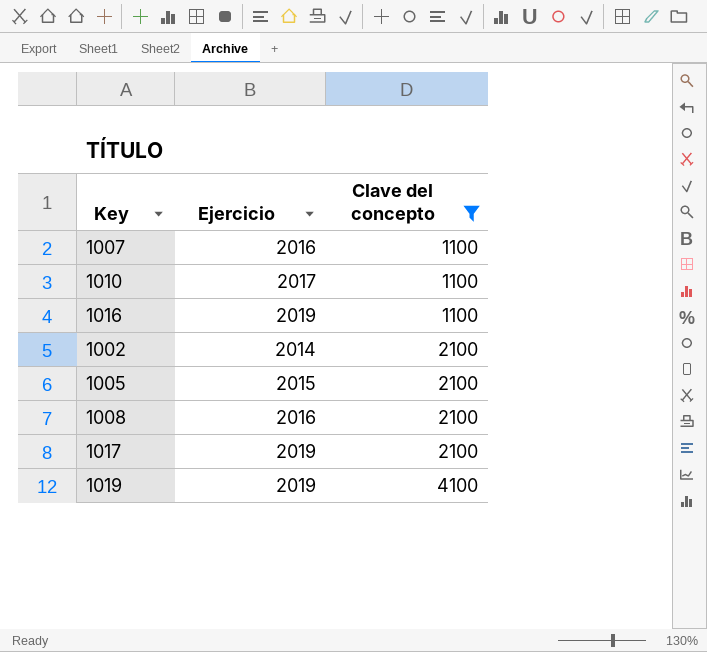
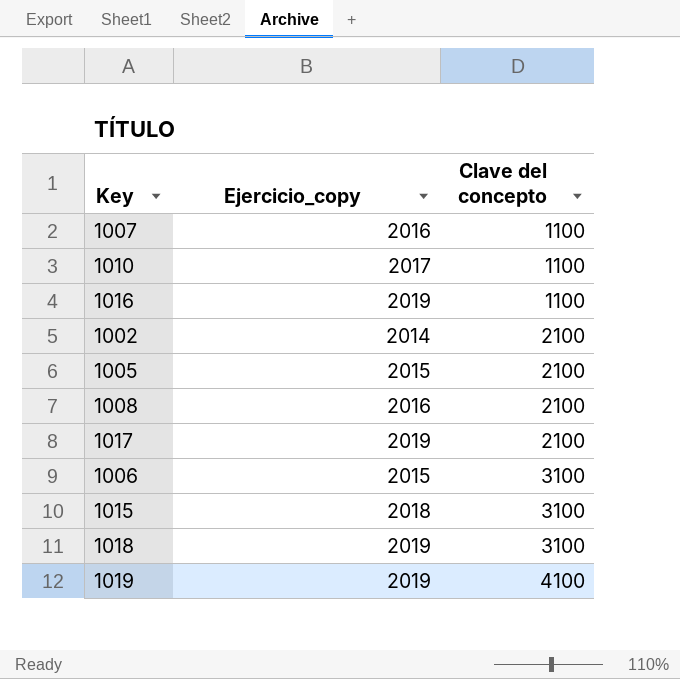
filter: Clave del concepto != 3100 -> none
column name: Ejercicio -> Ejercicio_copy

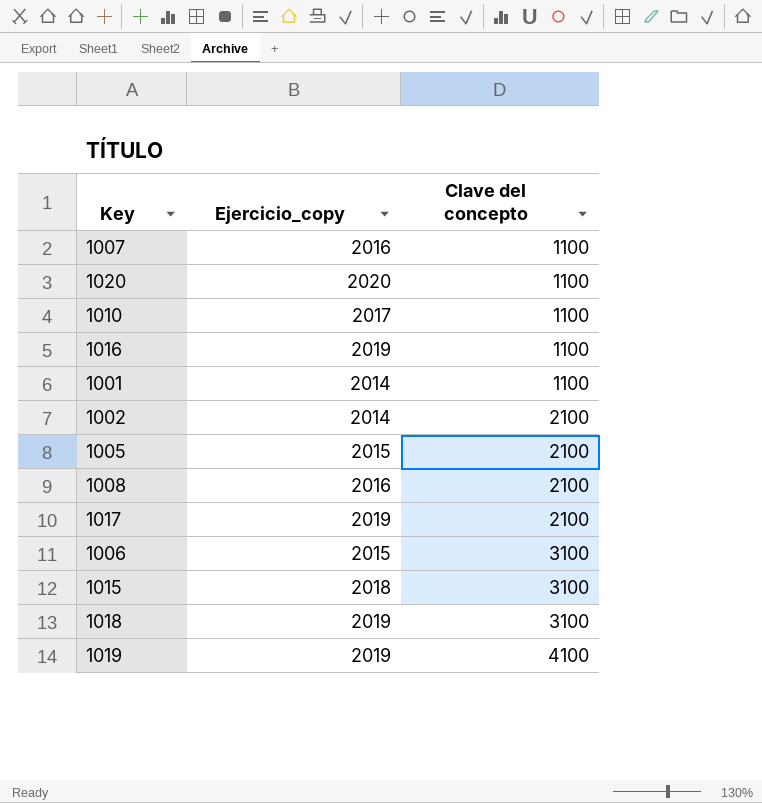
row 1020: none -> 2020 | 1100
row 1001: none -> 2014 | 1100

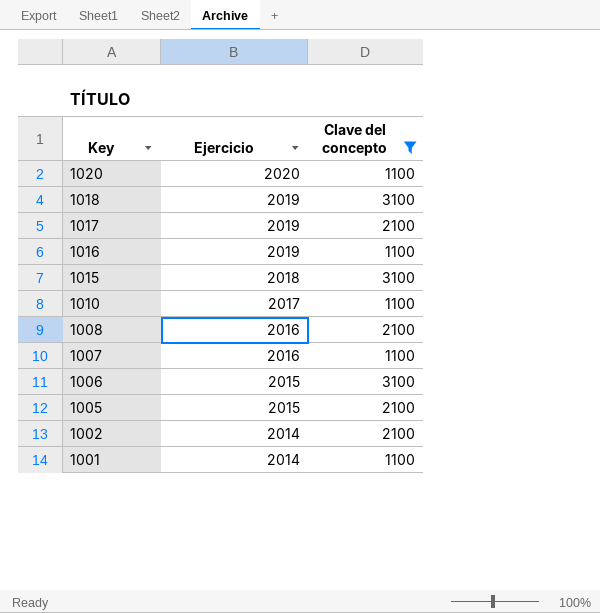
filter: none -> Clave del concepto != 4100
row order: Clave del concepto ascending -> Key descending
column name: Ejercicio_copy -> Ejercicio

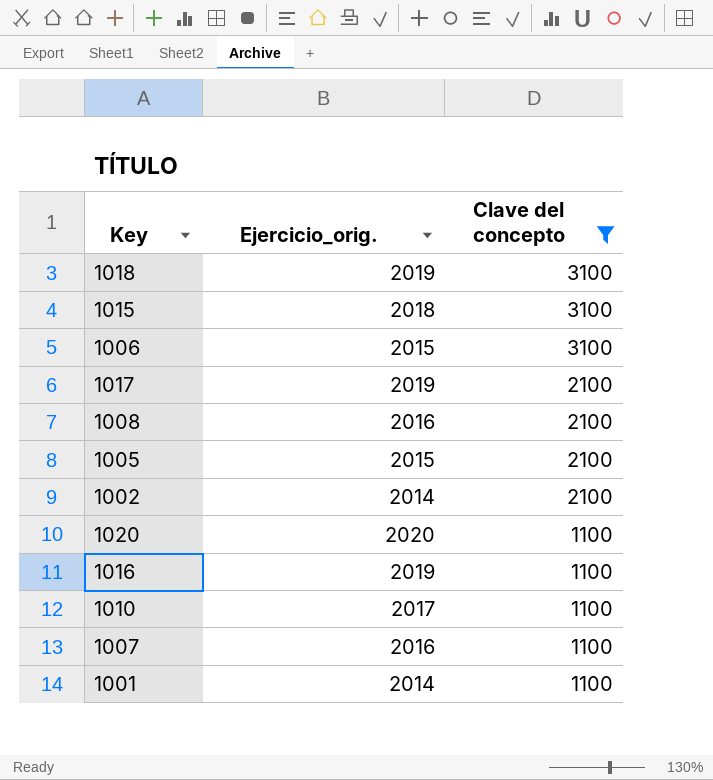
row order: Key descending -> Clave del concepto descending
column name: Ejercicio -> Ejercicio_orig.

